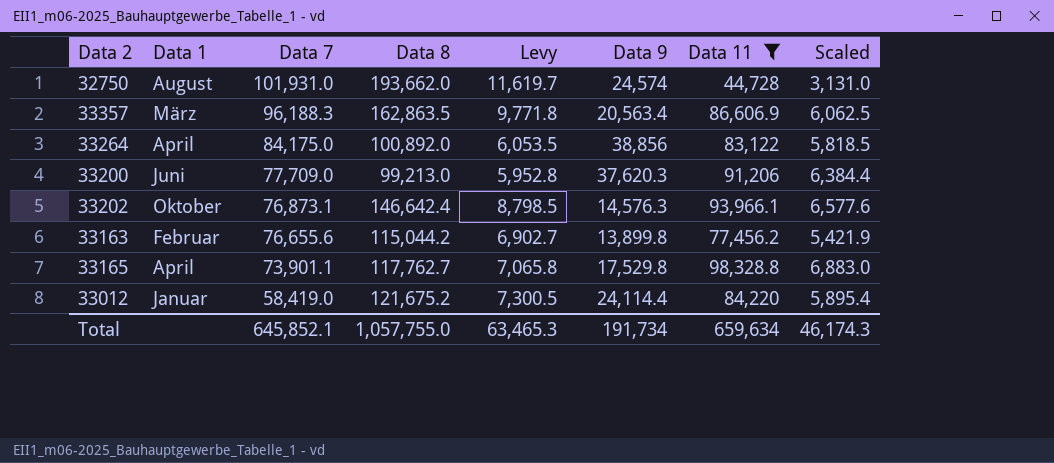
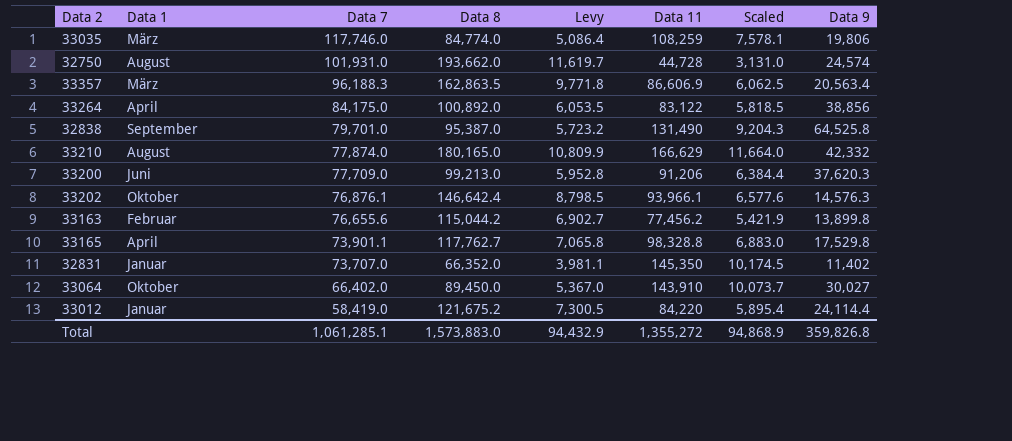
filter: Data 11 <= 98,328.8 -> none
column Data 9 | position: 6 -> 8
33202 | Data 7: 76,873.1 -> 76,876.1
Total | Data 7: 645,852.1 -> 1,061,285.1
Total | Data 8: 1,057,755.0 -> 1,573,883.0
Total | Levy: 63,465.3 -> 94,432.9
Total | Data 11: 659,634 -> 1,355,272
Total | Scaled: 46,174.3 -> 94,868.9
Total | Data 9: 191,734 -> 359,826.8

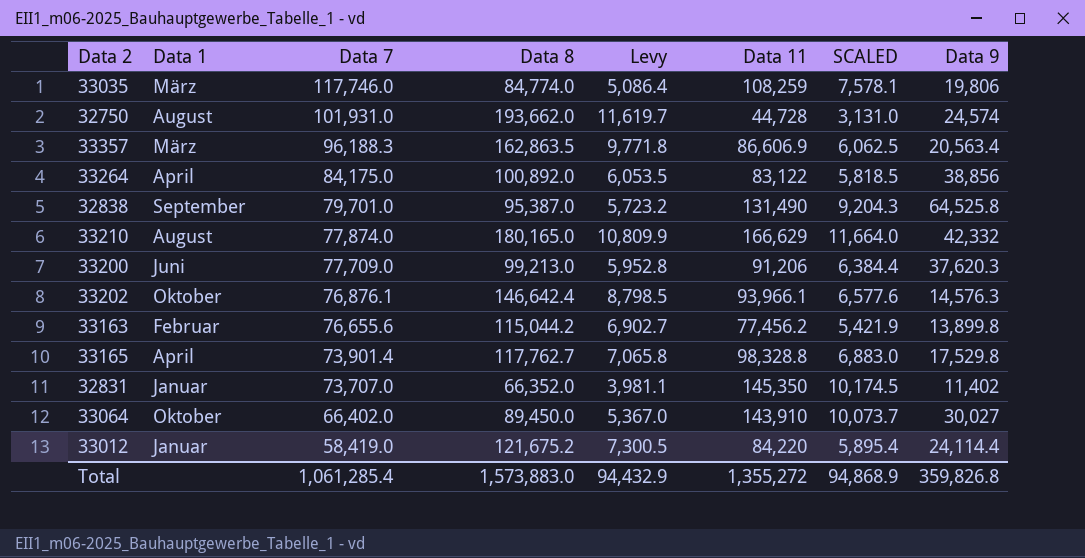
column name: Scaled -> SCALED
33165 | Data 7: 73,901.1 -> 73,901.4
Total | Data 7: 1,061,285.1 -> 1,061,285.4

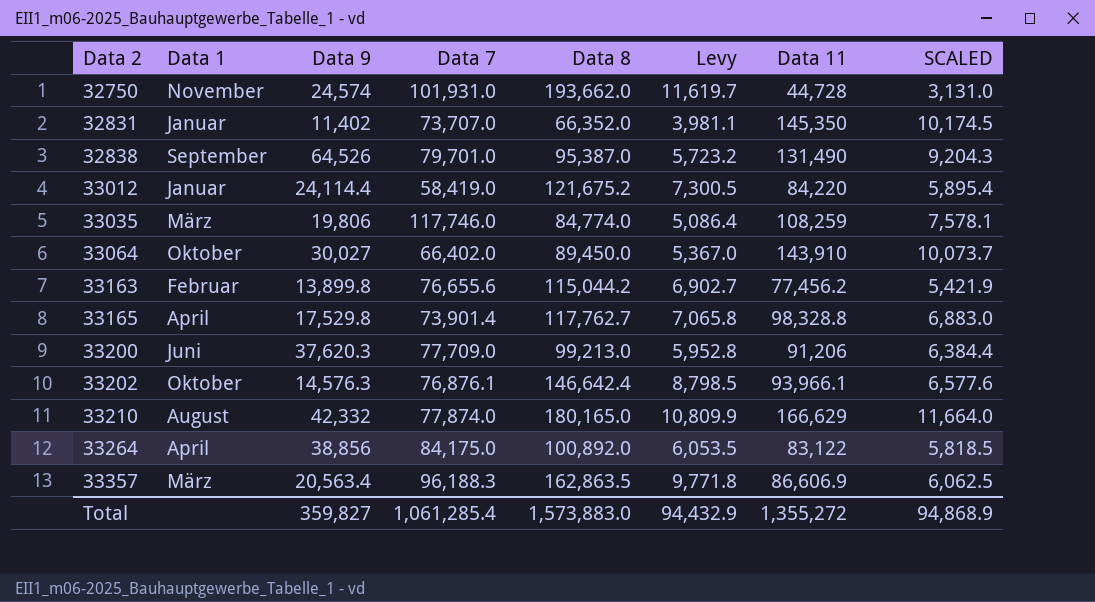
row order: Data 7 descending -> Data 2 ascending
column Data 9 | position: 8 -> 3
32750 | Data 1: August -> November
32838 | Data 9: 64,525.8 -> 64,526
Total | Data 9: 359,826.8 -> 359,827

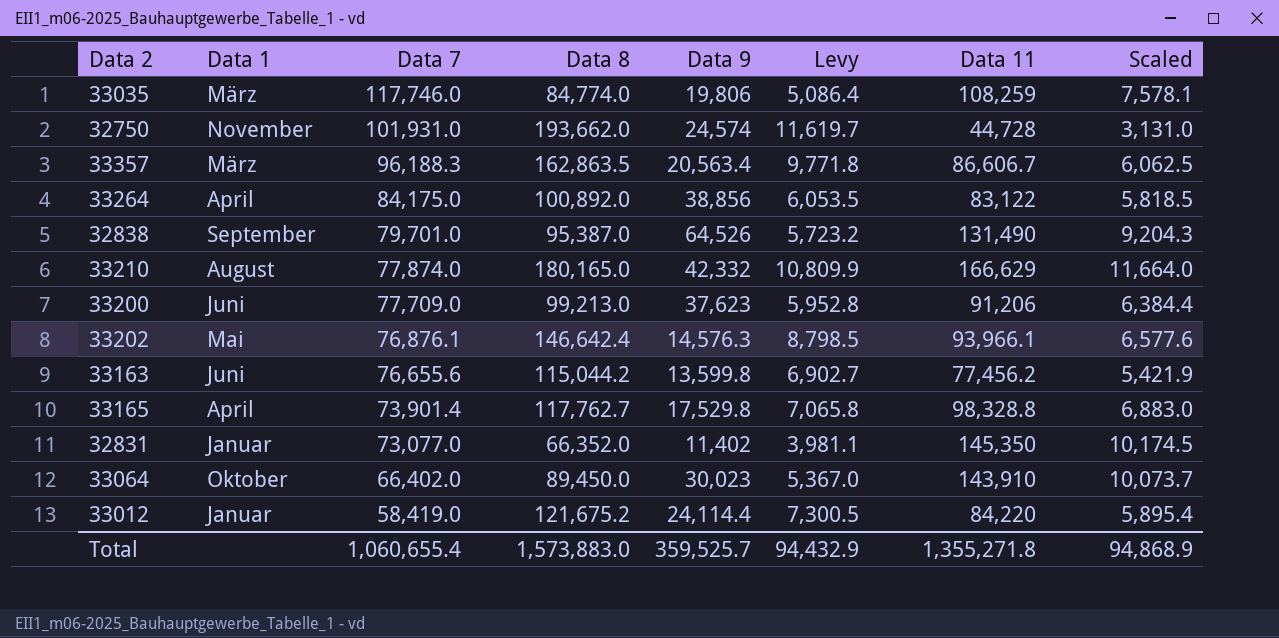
row order: Data 2 ascending -> Data 7 descending
column Data 9 | position: 3 -> 5
column name: SCALED -> Scaled
33357 | Data 11: 86,606.9 -> 86,606.7
33200 | Data 9: 37,620.3 -> 37,623
33202 | Data 1: Oktober -> Mai
33163 | Data 1: Februar -> Juni
33163 | Data 9: 13,899.8 -> 13,599.8
32831 | Data 7: 73,707.0 -> 73,077.0
33064 | Data 9: 30,027 -> 30,023
Total | Data 7: 1,061,285.4 -> 1,060,655.4
Total | Data 9: 359,827 -> 359,525.7
Total | Data 11: 1,355,272 -> 1,355,271.8

